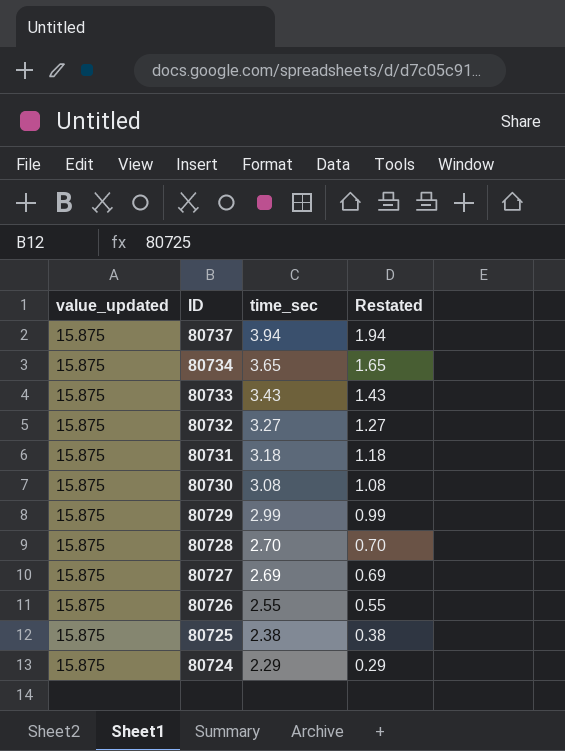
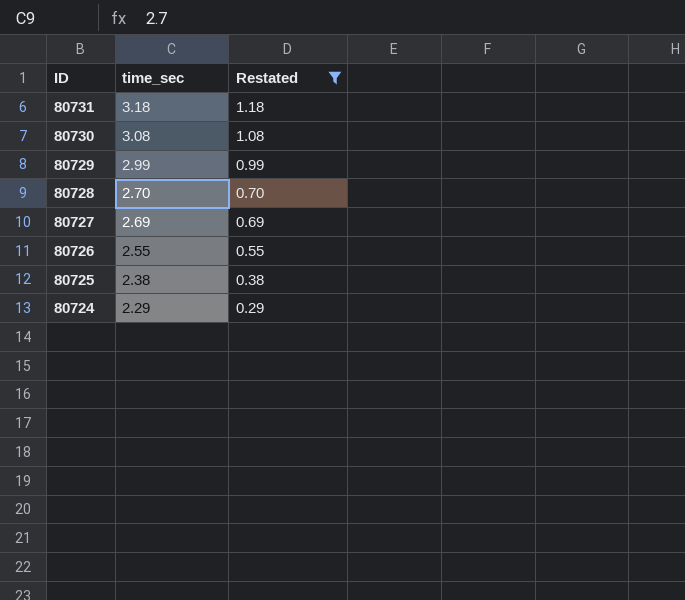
filter: none -> Restated <= 1.18
column value_updated | position: 1 -> none

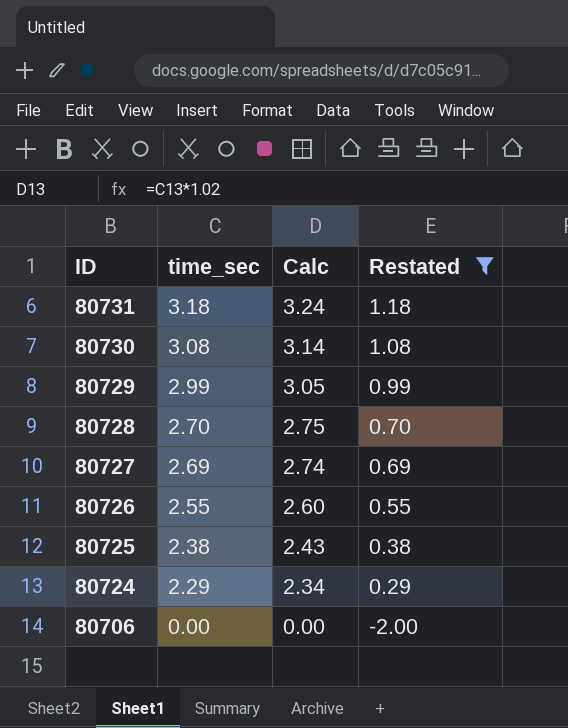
column Calc | formula: none -> [time_sec] * 1.02
row 80706: none -> 0.00 | 0.00 | -2.00

